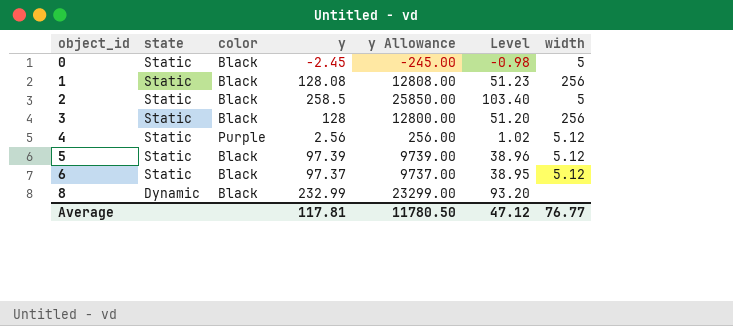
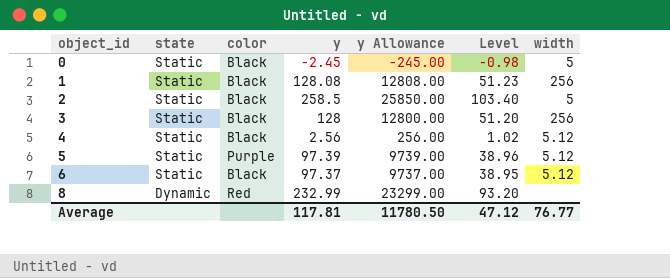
4 | color: Purple -> Black
5 | color: Black -> Purple
8 | color: Black -> Red

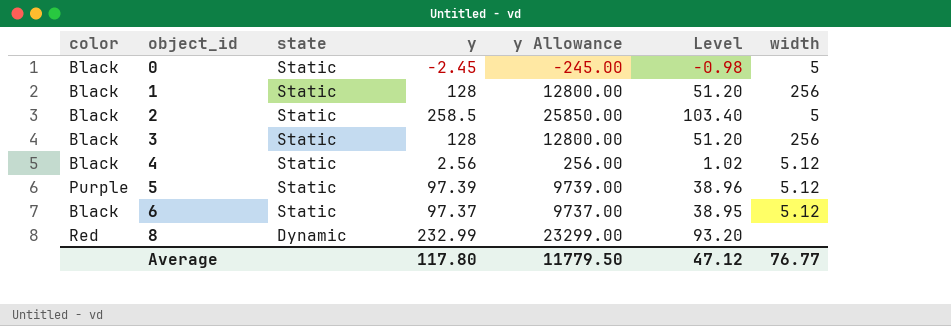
column color | position: 3 -> 1
1 | y: 128.08 -> 128
1 | y Allowance: 12808.00 -> 12800.00
1 | Level: 51.23 -> 51.20
Average | y: 117.81 -> 117.80
Average | y Allowance: 11780.50 -> 11779.50

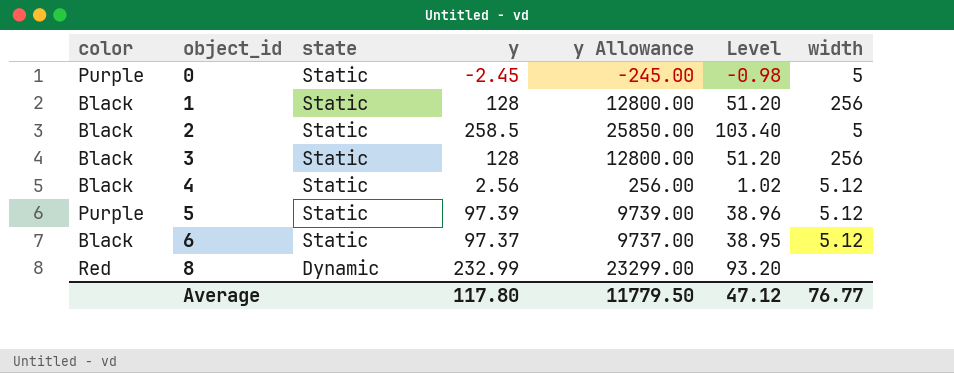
0 | color: Black -> Purple

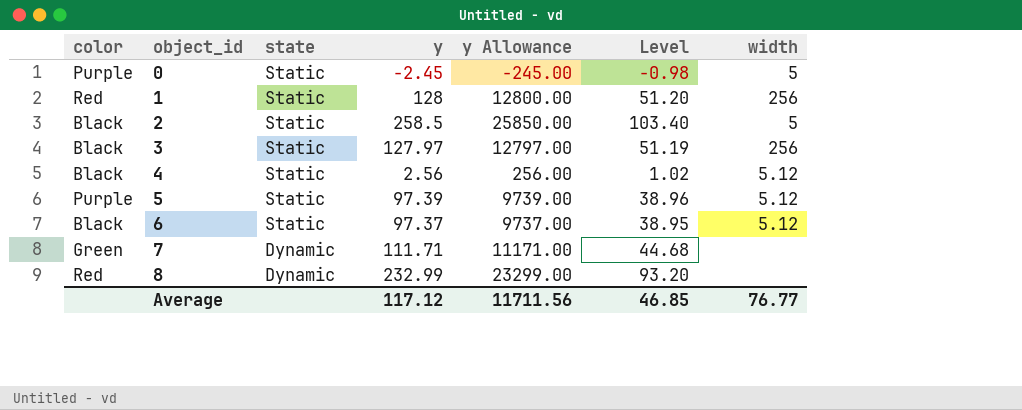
1 | color: Black -> Red
3 | y: 128 -> 127.97
3 | y Allowance: 12800.00 -> 12797.00
3 | Level: 51.20 -> 51.19
row 7: none -> Green | Dynamic | 111.71 | 11171.00 | 44.68 | none
Average | y: 117.80 -> 117.12
Average | y Allowance: 11779.50 -> 11711.56
Average | Level: 47.12 -> 46.85

